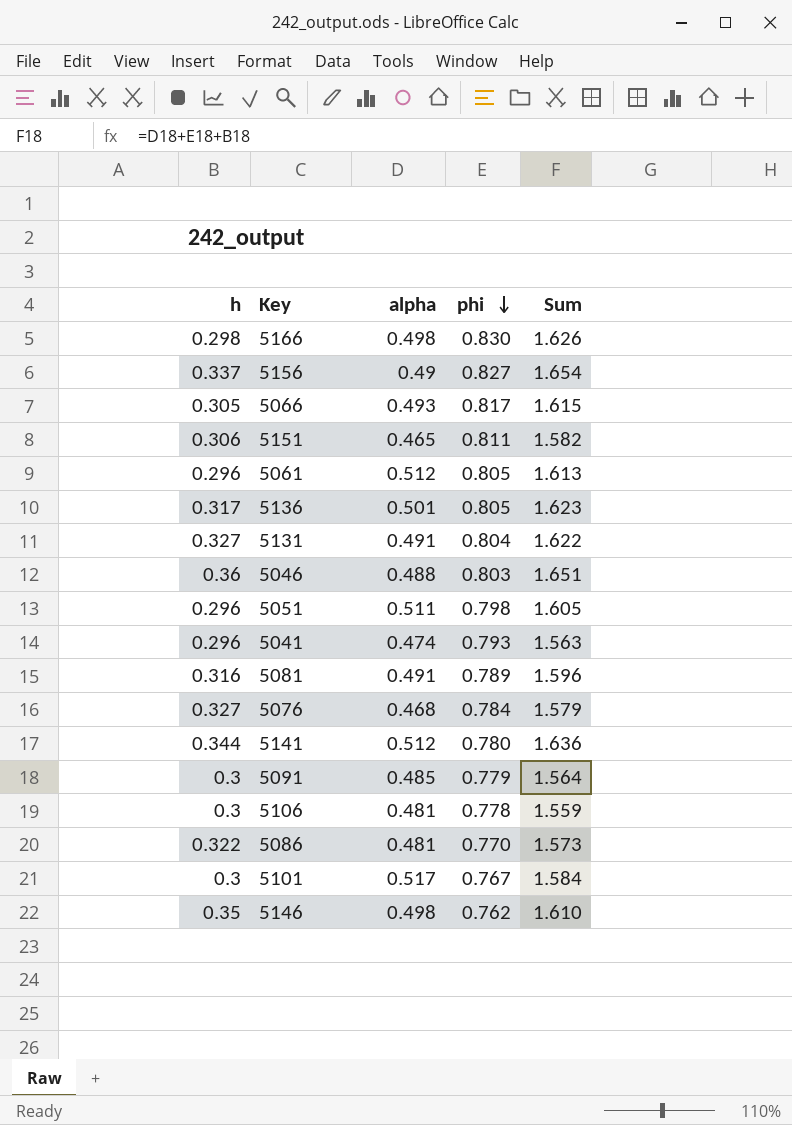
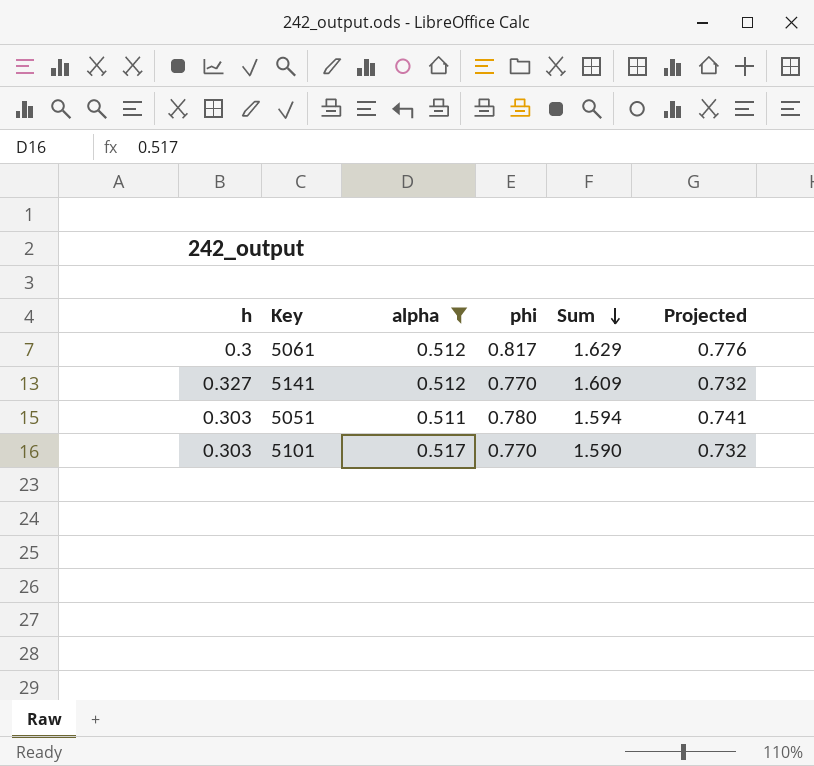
filter: none -> alpha >= 0.511
row order: phi descending -> Sum descending
column Projected | formula: none -> [phi] * 0.95
5061 | h: 0.296 -> 0.3
5061 | phi: 0.805 -> 0.817
5061 | Sum: 1.613 -> 1.629
5141 | h: 0.344 -> 0.327
5141 | phi: 0.780 -> 0.770
5141 | Sum: 1.636 -> 1.609
5051 | h: 0.296 -> 0.303
5051 | phi: 0.798 -> 0.780
5051 | Sum: 1.605 -> 1.594
5101 | h: 0.3 -> 0.303
5101 | phi: 0.767 -> 0.770
5101 | Sum: 1.584 -> 1.590

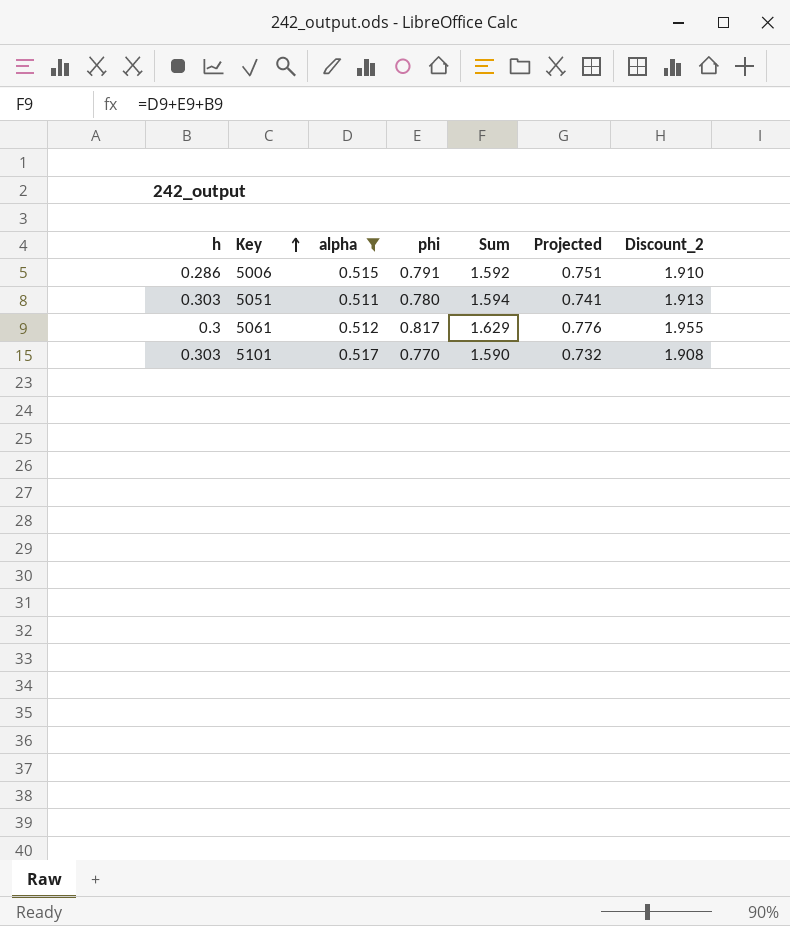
row order: Sum descending -> Key ascending
column Discount_2 | formula: none -> [Sum] * 1.2
row 5141: 0.327 | 0.512 | 0.770 | 1.609 | 0.732 -> none
row 5006: none -> 0.286 | 0.515 | 0.791 | 1.592 | 0.751 | 1.910

